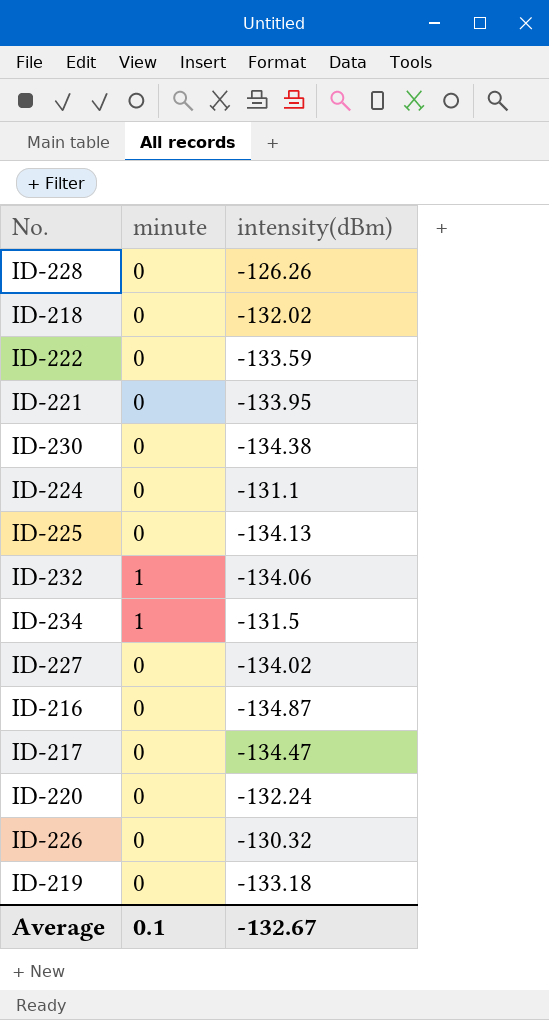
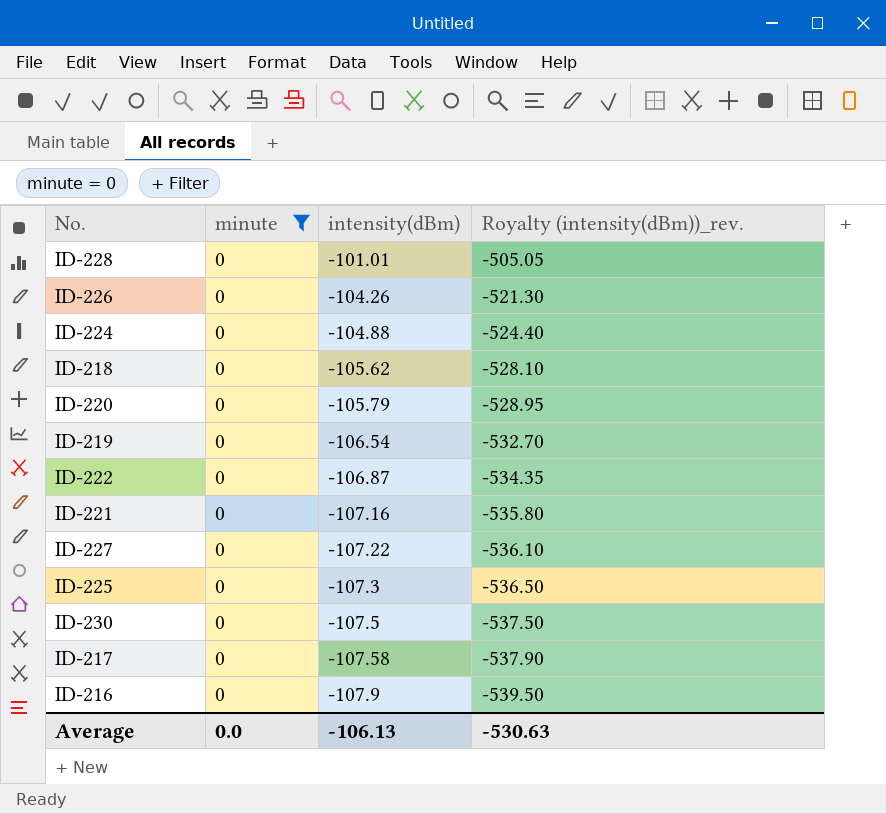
filter: none -> minute = 0
row order: none -> intensity(dBm) descending
column Royalty (intensity(dBm))_rev. | formula: none -> [intensity(dBm)] * 5
ID-228 | intensity(dBm): -126.26 -> -101.01
ID-226 | intensity(dBm): -130.32 -> -104.26
ID-224 | intensity(dBm): -131.1 -> -104.88
ID-218 | intensity(dBm): -132.02 -> -105.62
ID-220 | intensity(dBm): -132.24 -> -105.79
ID-219 | intensity(dBm): -133.18 -> -106.54
ID-222 | intensity(dBm): -133.59 -> -106.87
ID-221 | intensity(dBm): -133.95 -> -107.16
ID-227 | intensity(dBm): -134.02 -> -107.22
ID-225 | intensity(dBm): -134.13 -> -107.3
ID-230 | intensity(dBm): -134.38 -> -107.5
ID-217 | intensity(dBm): -134.47 -> -107.58
ID-216 | intensity(dBm): -134.87 -> -107.9
Average | minute: 0.1 -> 0.0
Average | intensity(dBm): -132.67 -> -106.13

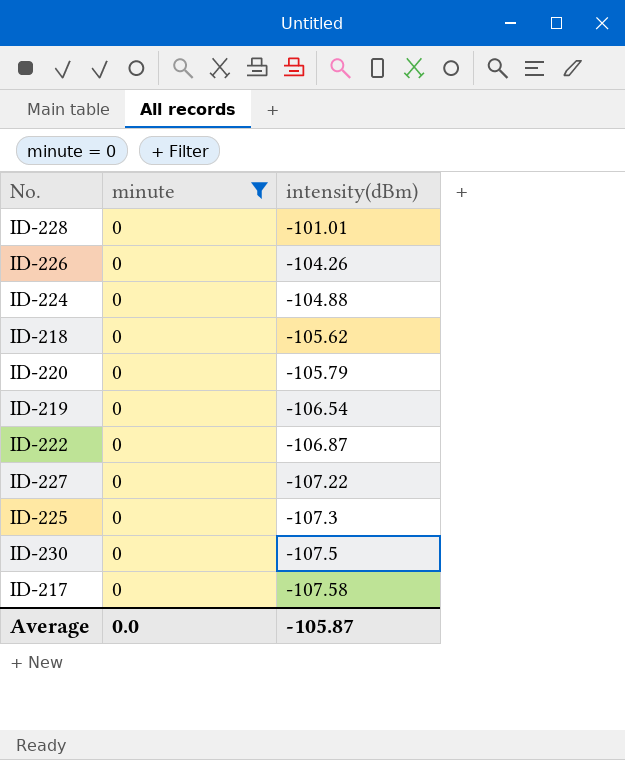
column Royalty (intensity(dBm))_rev. | formula: [intensity(dBm)] * 5 -> none
row ID-221: 0 | -107.16 | -535.80 -> none
row ID-216: 0 | -107.9 | -539.50 -> none
Average | intensity(dBm): -106.13 -> -105.87

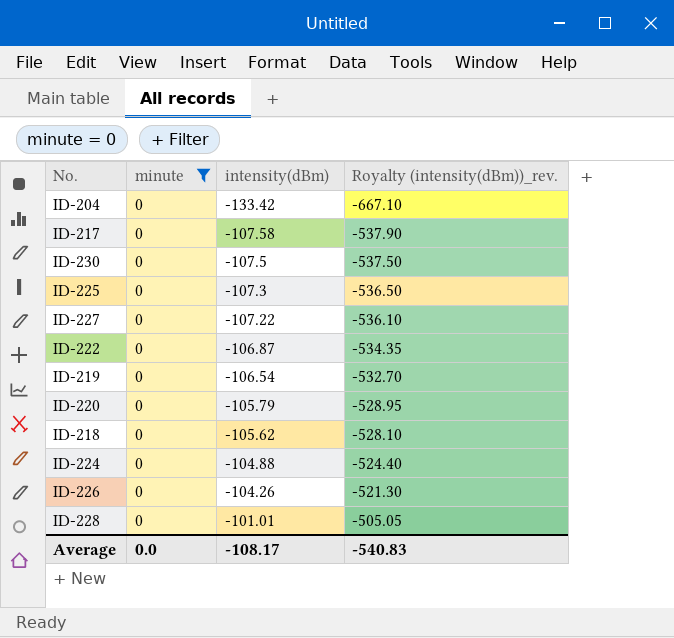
row order: intensity(dBm) descending -> intensity(dBm) ascending
column Royalty (intensity(dBm))_rev. | formula: none -> [intensity(dBm)] * 5
row ID-204: none -> 0 | -133.42 | -667.10
Average | intensity(dBm): -105.87 -> -108.17

